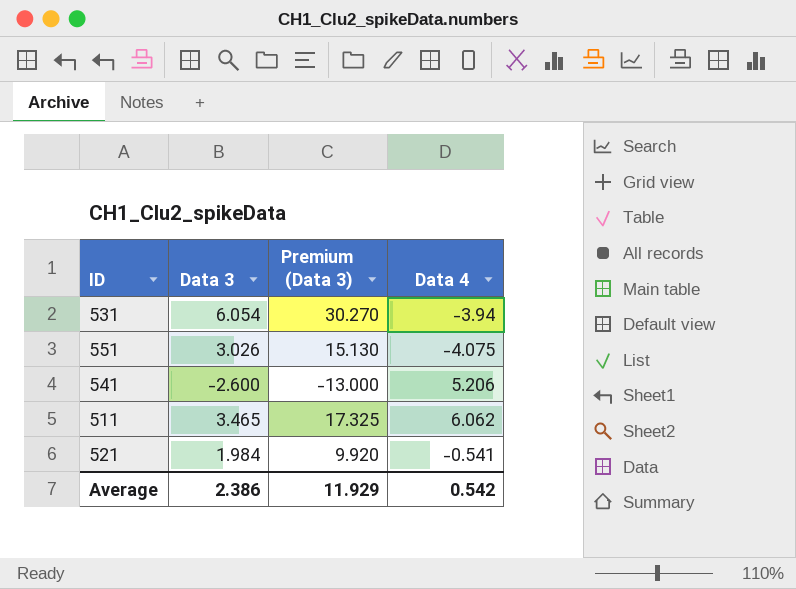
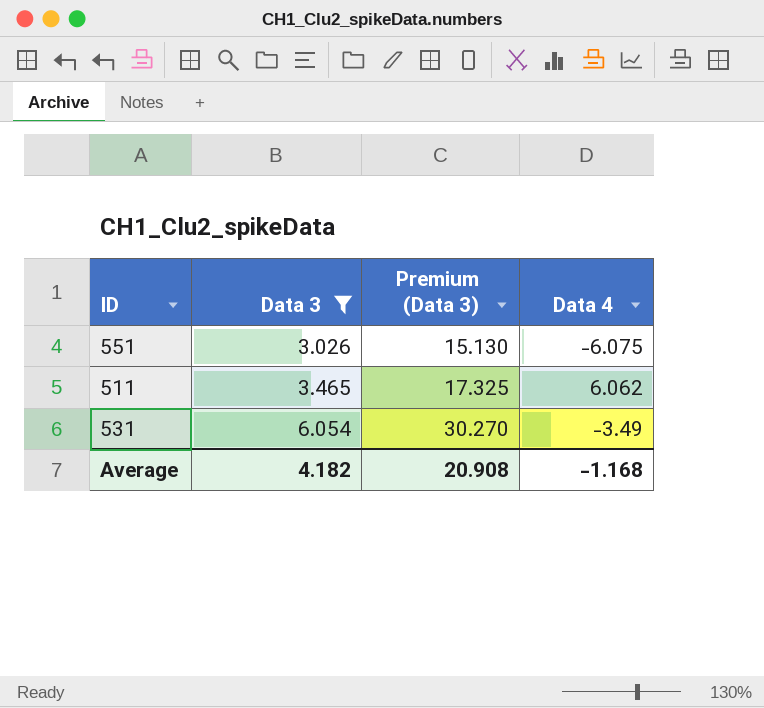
filter: none -> Data 3 >= 3.026
row order: none -> Data 3 ascending
551 | Data 4: -4.075 -> -6.075
531 | Data 4: -3.94 -> -3.49
Average | Data 3: 2.386 -> 4.182
Average | Premium (Data 3): 11.929 -> 20.908
Average | Data 4: 0.542 -> -1.168

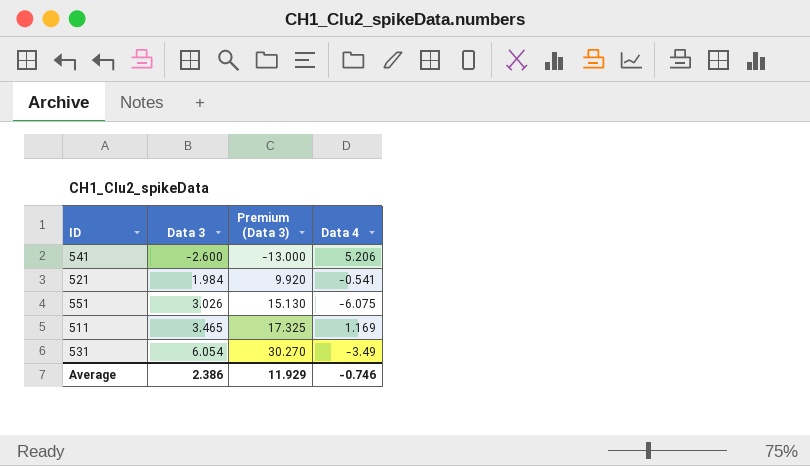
filter: Data 3 >= 3.026 -> none
511 | Data 4: 6.062 -> 1.169
Average | Data 3: 4.182 -> 2.386
Average | Premium (Data 3): 20.908 -> 11.929
Average | Data 4: -1.168 -> -0.746

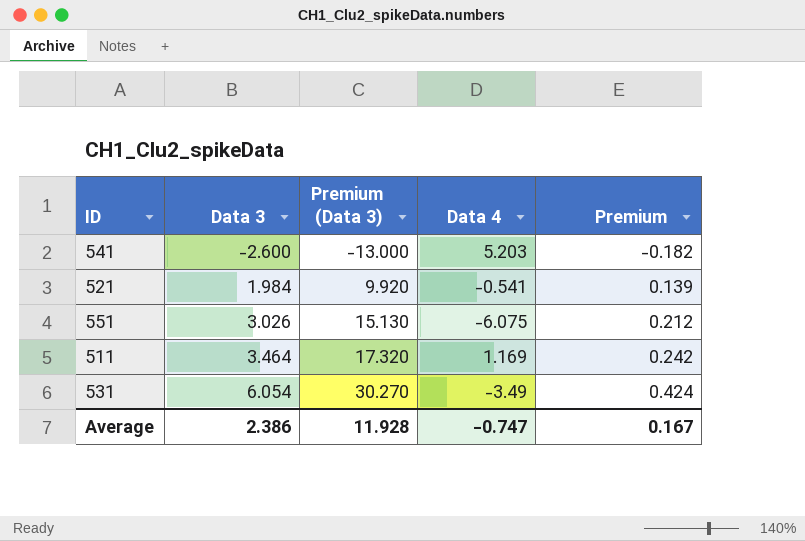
column Premium | formula: none -> [Data 3] * 0.07
541 | Data 4: 5.206 -> 5.203
511 | Data 3: 3.465 -> 3.464
511 | Premium (Data 3): 17.325 -> 17.320
Average | Premium (Data 3): 11.929 -> 11.928
Average | Data 4: -0.746 -> -0.747

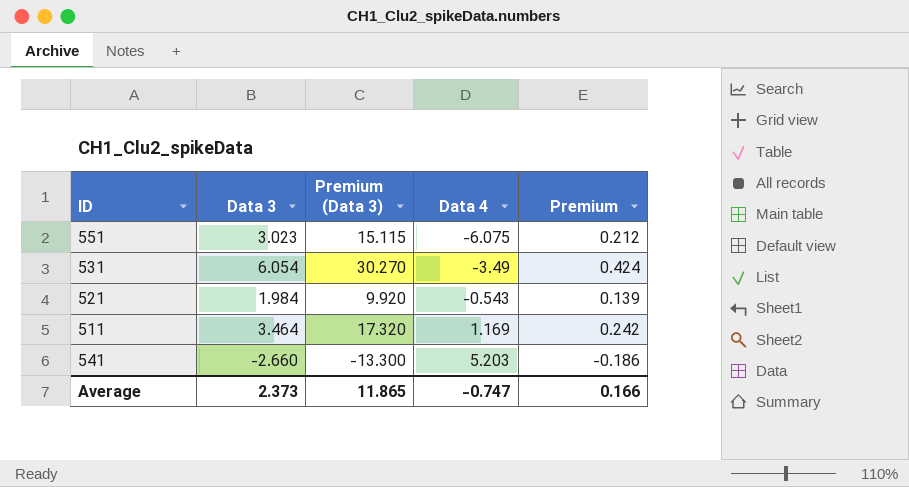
row order: Data 3 ascending -> Data 4 ascending
551 | Data 3: 3.026 -> 3.023
551 | Premium (Data 3): 15.130 -> 15.115
521 | Data 4: -0.541 -> -0.543
541 | Data 3: -2.600 -> -2.660
541 | Premium (Data 3): -13.000 -> -13.300
541 | Premium: -0.182 -> -0.186
Average | Data 3: 2.386 -> 2.373
Average | Premium (Data 3): 11.928 -> 11.865
Average | Premium: 0.167 -> 0.166

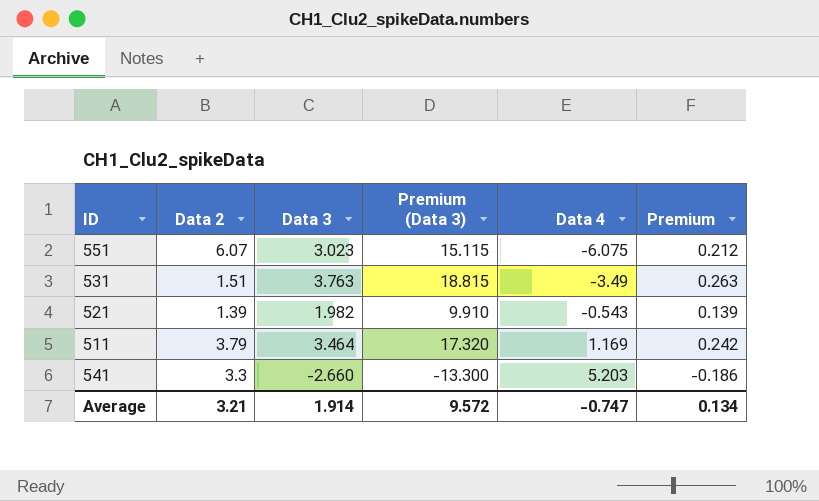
column Data 2 | position: none -> 2
531 | Data 3: 6.054 -> 3.763
531 | Premium (Data 3): 30.270 -> 18.815
531 | Premium: 0.424 -> 0.263
521 | Data 3: 1.984 -> 1.982
521 | Premium (Data 3): 9.920 -> 9.910
Average | Data 3: 2.373 -> 1.914
Average | Premium (Data 3): 11.865 -> 9.572
Average | Premium: 0.166 -> 0.134

